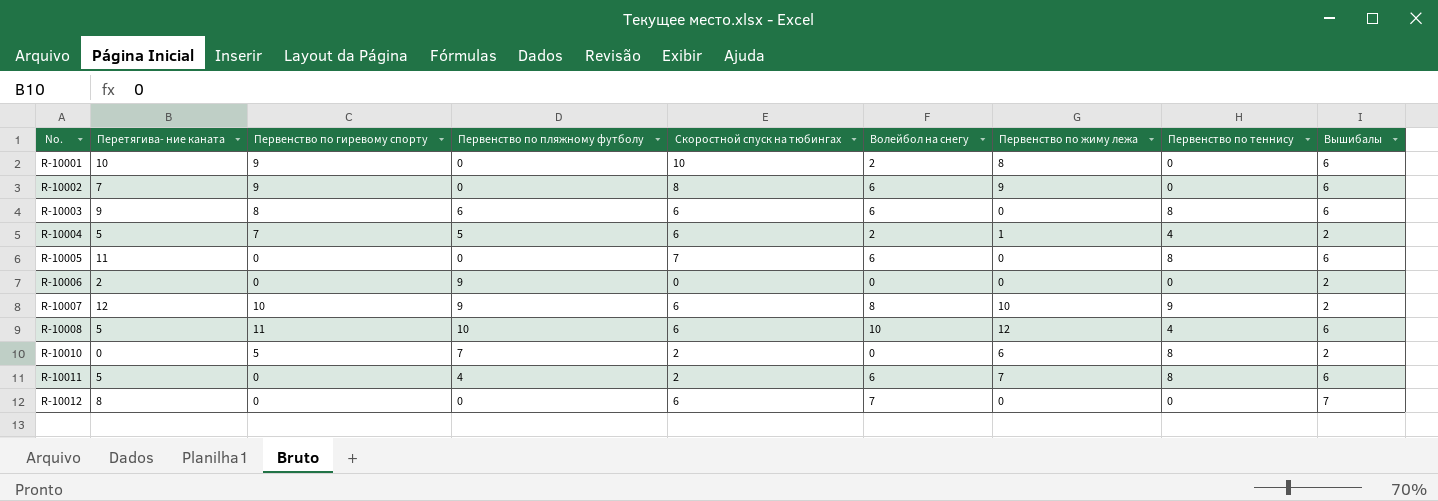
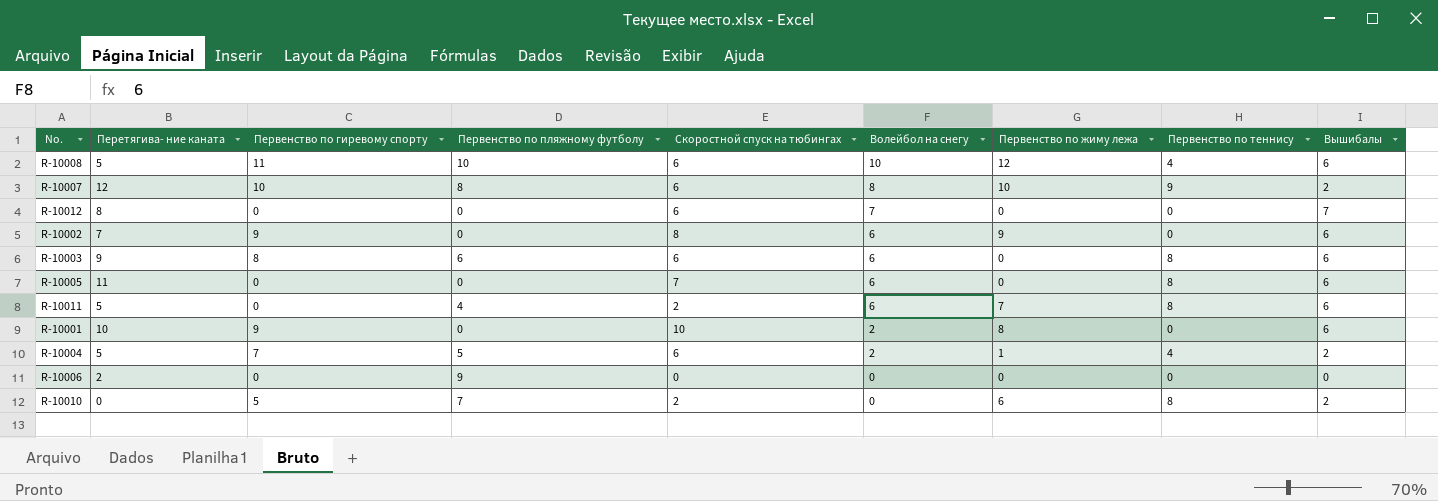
row order: No. ascending -> Волейбол на снегу descending
R-10007 | Первенство по пляжному футболу: 9 -> 8
R-10006 | Вышибалы: 2 -> 0

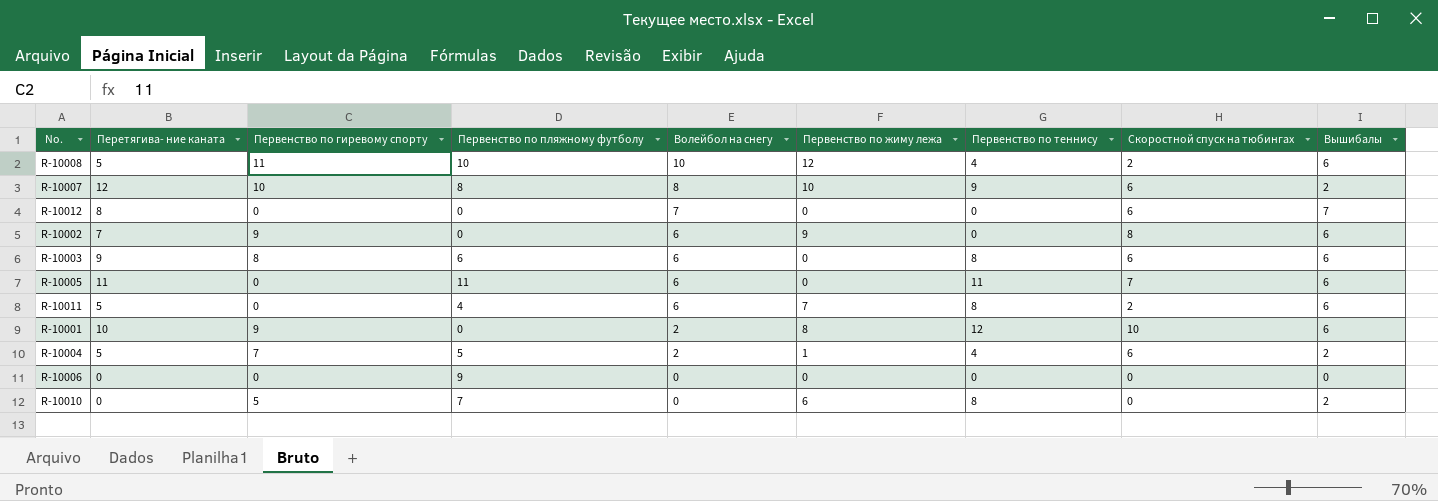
column Скоростной спуск на тюбингах | position: 5 -> 8
R-10008 | Скоростной спуск на тюбингах: 6 -> 2
R-10005 | Первенство по пляжному футболу: 0 -> 11
R-10005 | Первенство по теннису: 8 -> 11
R-10001 | Первенство по теннису: 0 -> 12
R-10006 | Перетягива- ние каната: 2 -> 0
R-10010 | Скоростной спуск на тюбингах: 2 -> 0

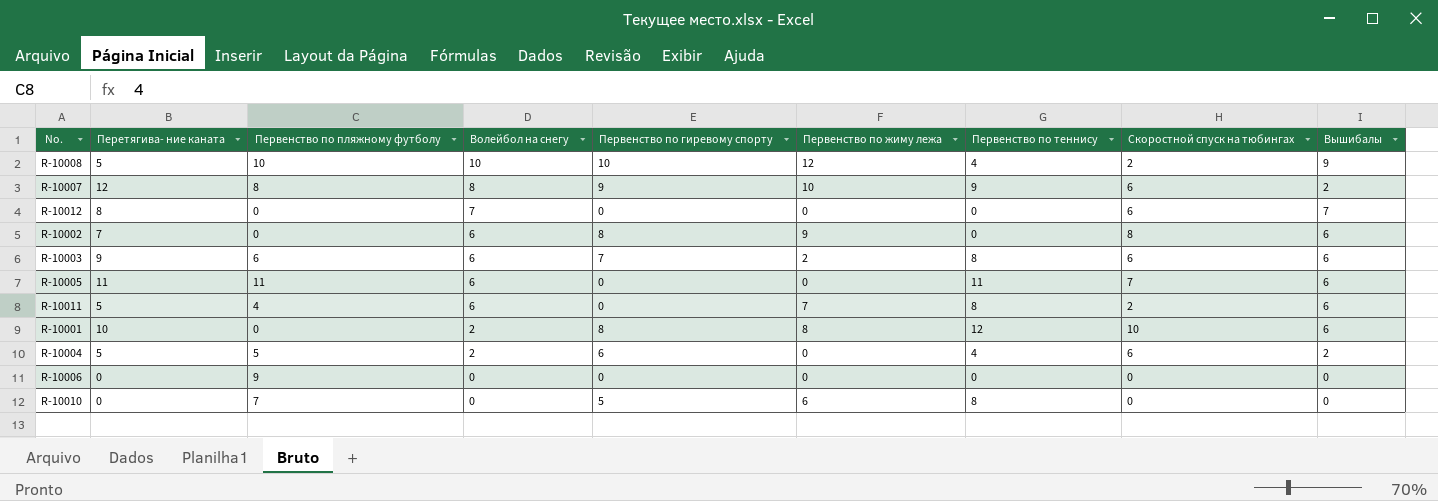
column Первенство по гиревому спорту | position: 3 -> 5
R-10008 | Первенство по гиревому спорту: 11 -> 10
R-10008 | Вышибалы: 6 -> 9
R-10007 | Первенство по гиревому спорту: 10 -> 9
R-10002 | Первенство по гиревому спорту: 9 -> 8
R-10003 | Первенство по гиревому спорту: 8 -> 7
R-10003 | Первенство по жиму лежа: 0 -> 2
R-10001 | Первенство по гиревому спорту: 9 -> 8
R-10004 | Первенство по гиревому спорту: 7 -> 6
R-10004 | Первенство по жиму лежа: 1 -> 0
R-10010 | Вышибалы: 2 -> 0

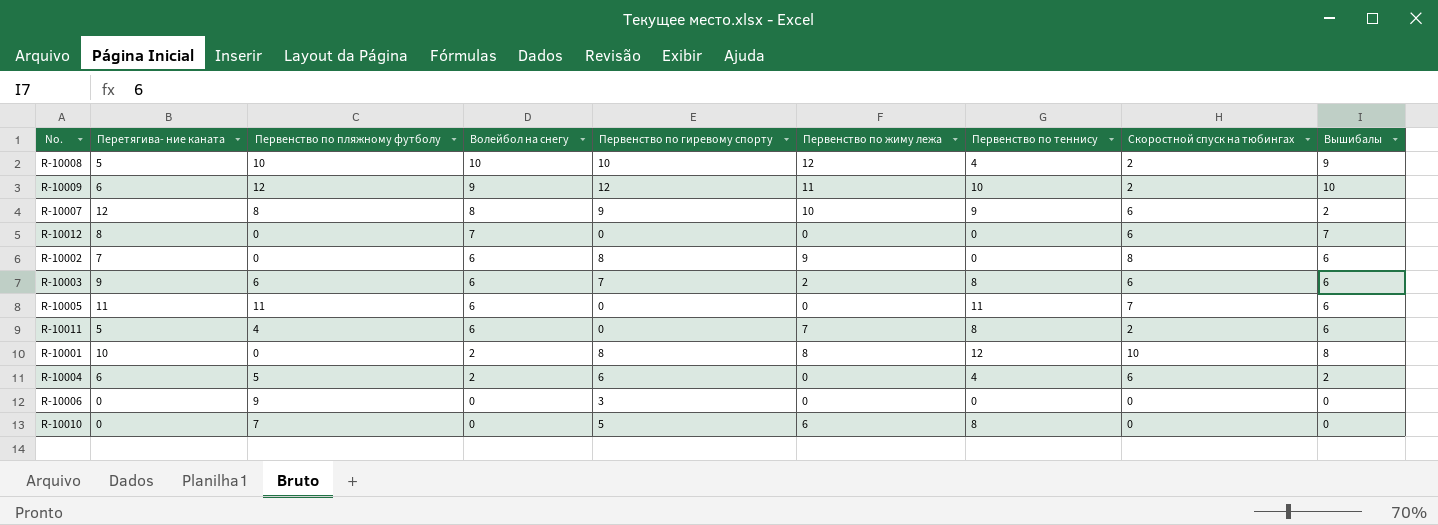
row R-10009: none -> 6 | 12 | 9 | 12 | 11 | 10 | 2 | 10
R-10001 | Вышибалы: 6 -> 8
R-10004 | Перетягива- ние каната: 5 -> 6
R-10006 | Первенство по гиревому спорту: 0 -> 3

